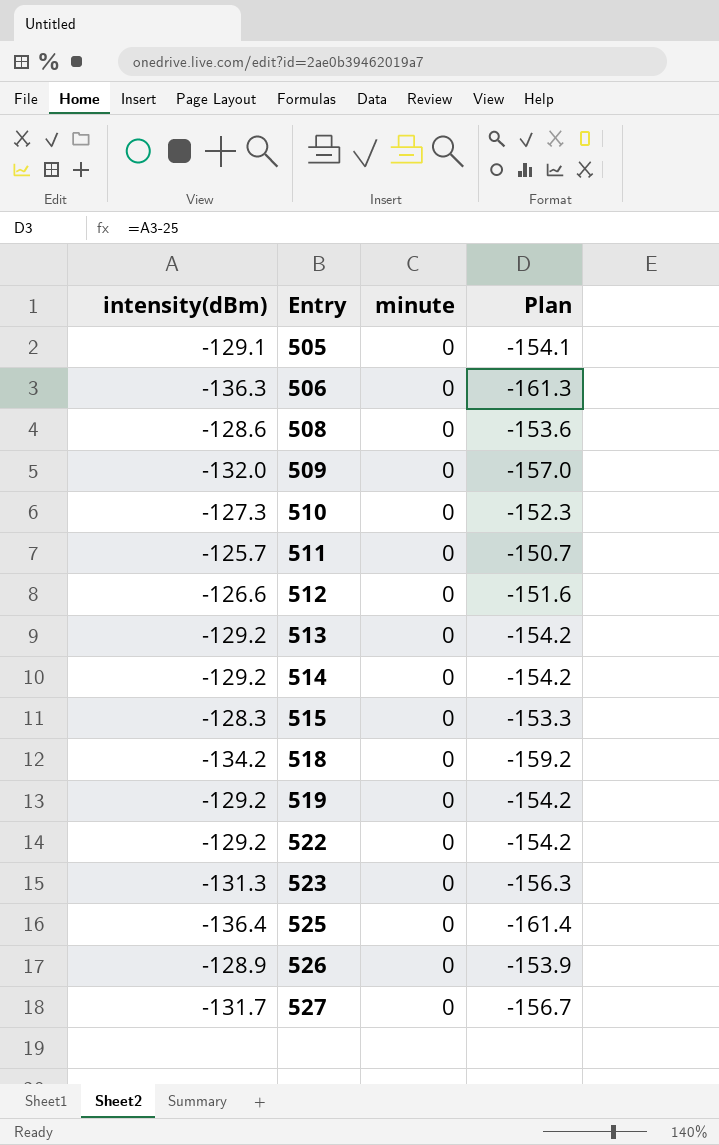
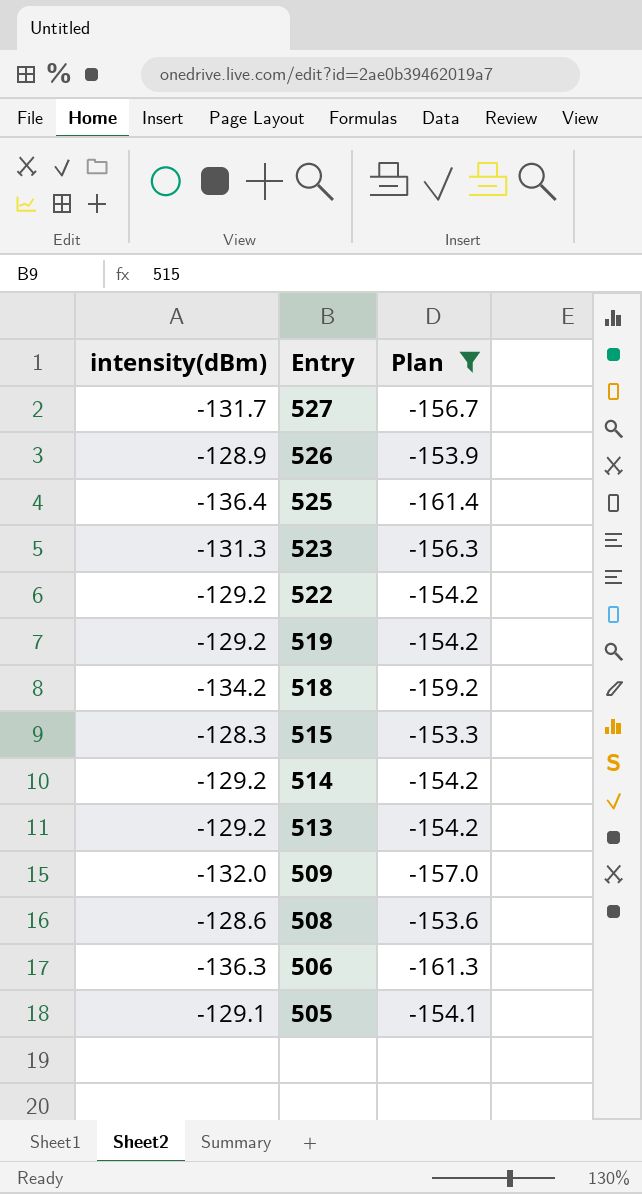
filter: none -> Plan <= -153.3
row order: Entry ascending -> Entry descending
column minute | position: 3 -> none

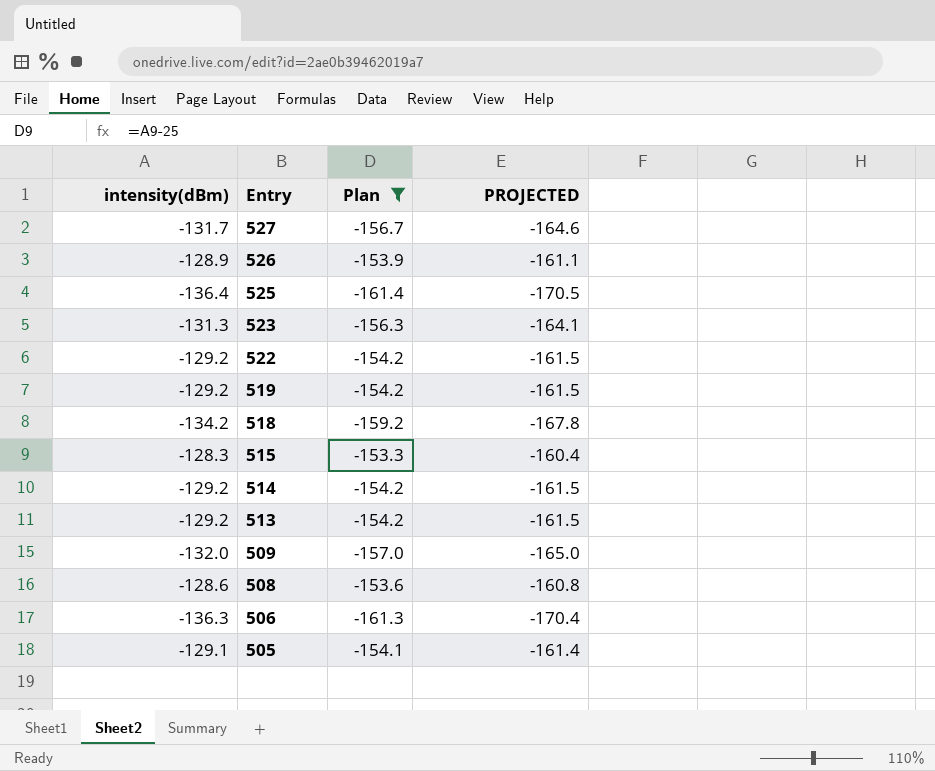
column PROJECTED | formula: none -> [intensity(dBm)] * 1.25

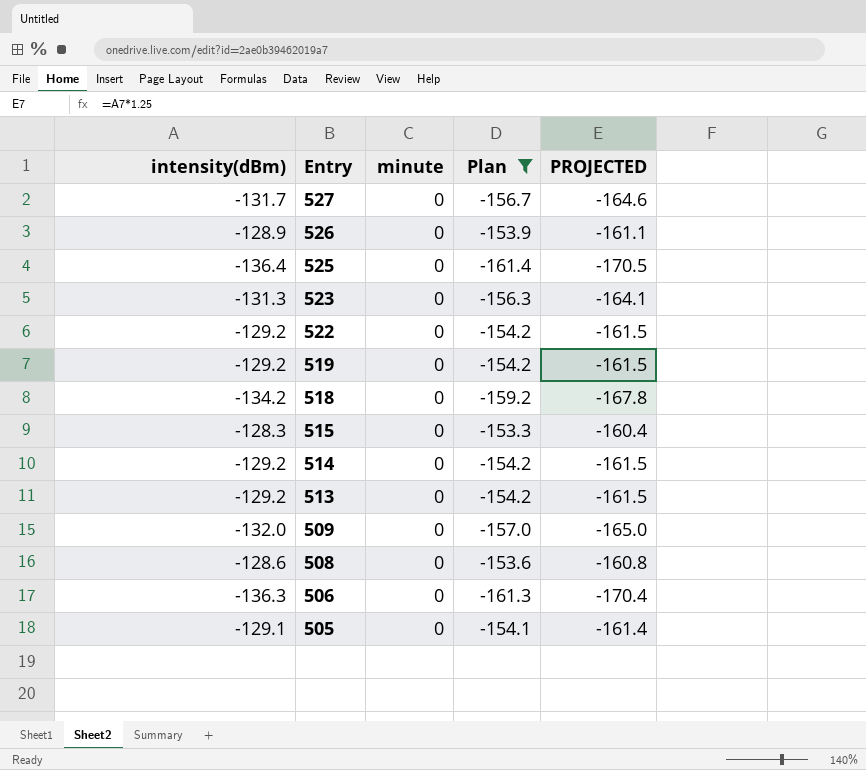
column minute | position: none -> 3

